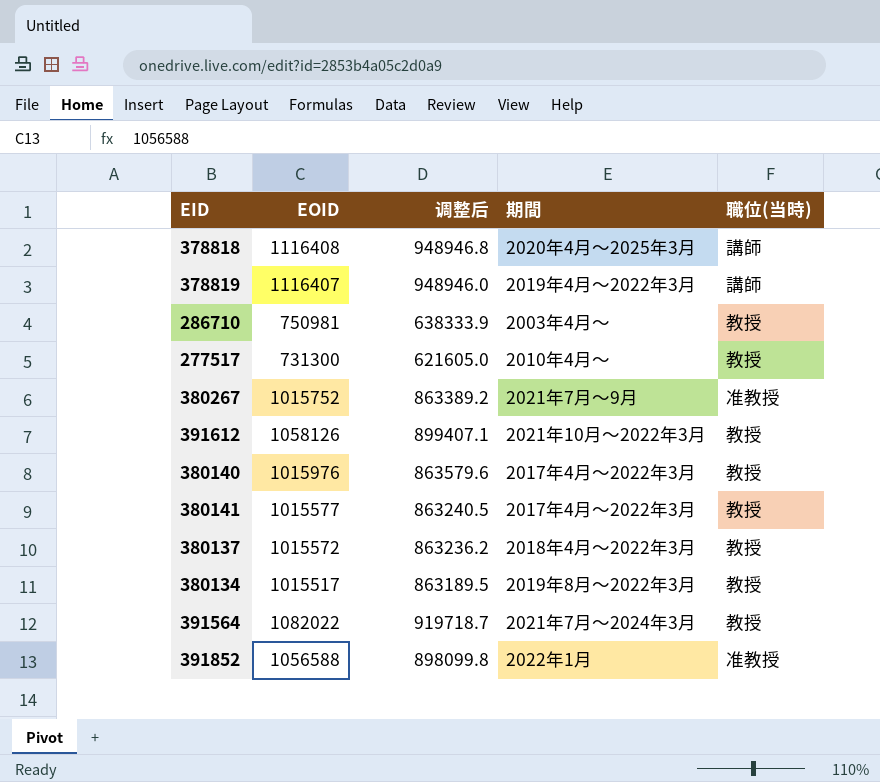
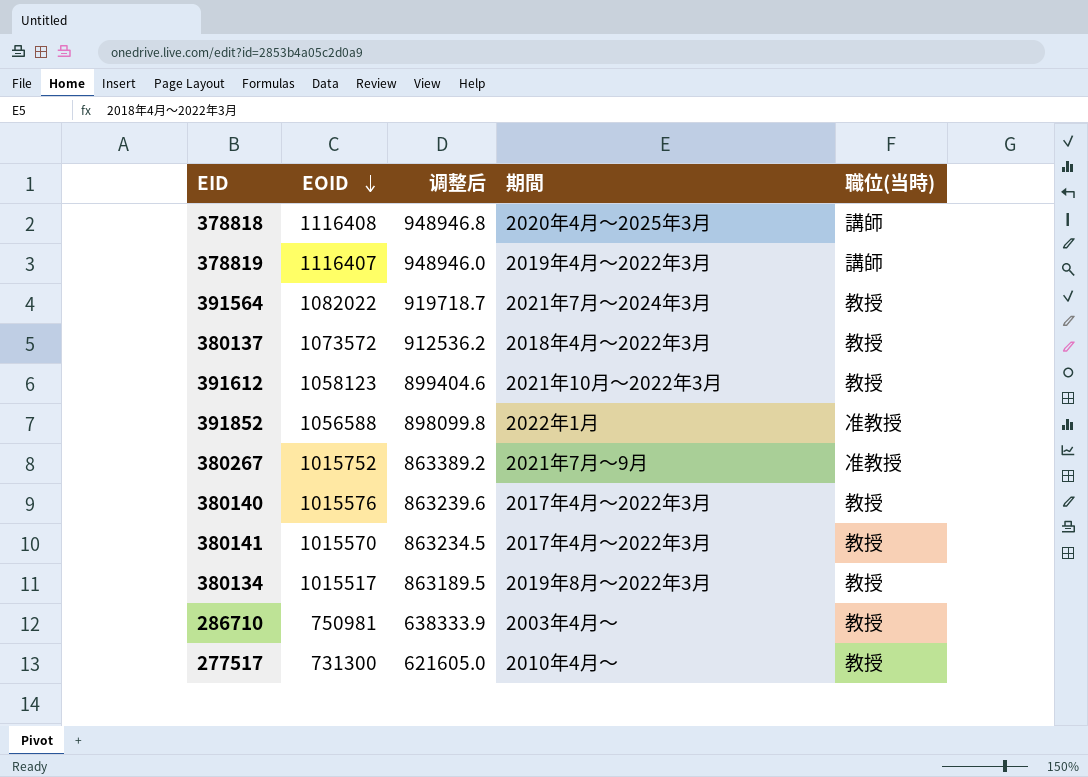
row order: none -> EOID descending
380137 | EOID: 1015572 -> 1073572
380137 | 调整后: 863236.2 -> 912536.2
391612 | EOID: 1058126 -> 1058123
391612 | 调整后: 899407.1 -> 899404.6
380140 | EOID: 1015976 -> 1015576
380140 | 调整后: 863579.6 -> 863239.6
380141 | EOID: 1015577 -> 1015570
380141 | 调整后: 863240.5 -> 863234.5

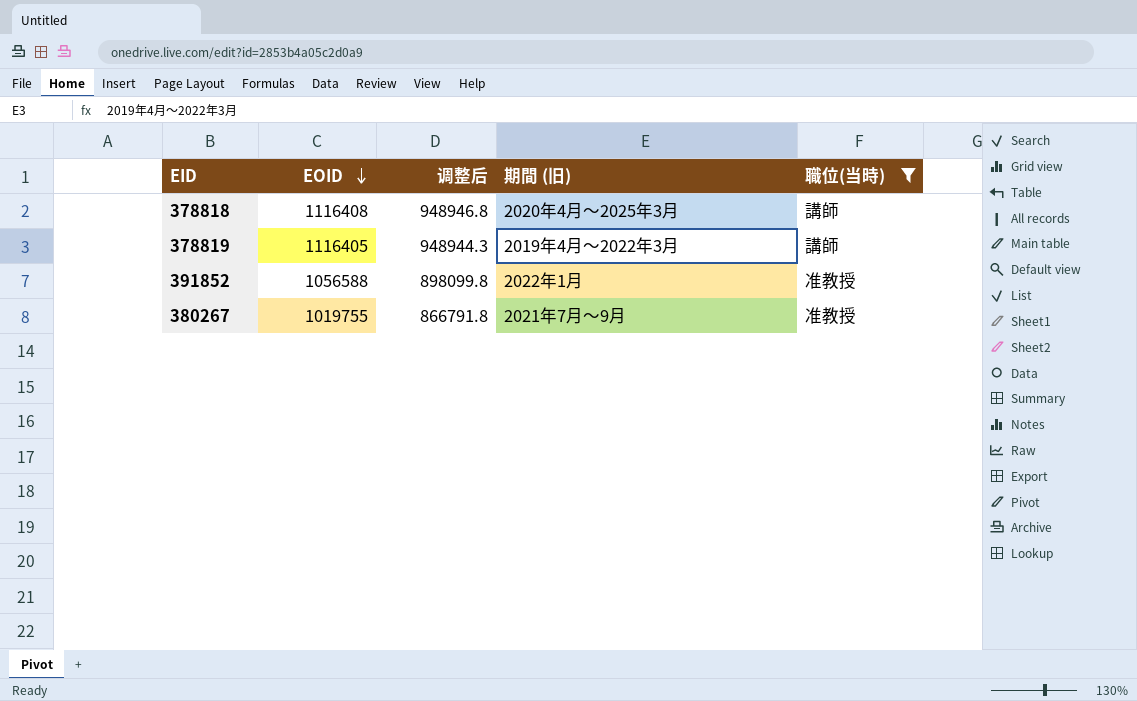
filter: none -> 職位(当時) != 教授
column name: 期間 -> 期間 (旧)
378819 | EOID: 1116407 -> 1116405
378819 | 调整后: 948946.0 -> 948944.3
380267 | EOID: 1015752 -> 1019755
380267 | 调整后: 863389.2 -> 866791.8

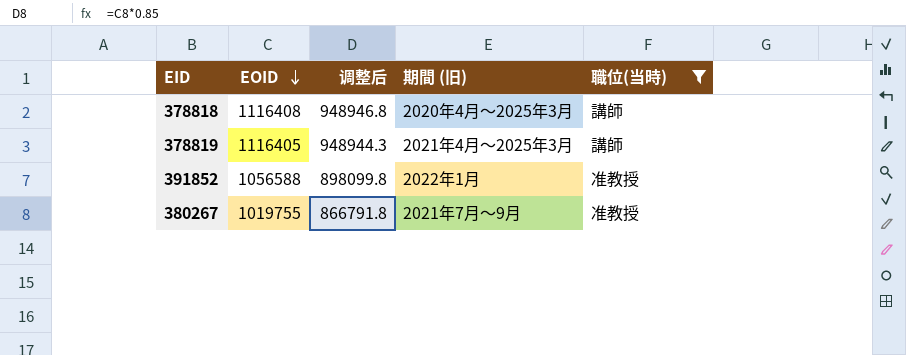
378819 | 期間 (旧): 2019年4月〜2022年3月 -> 2021年4月〜2025年3月

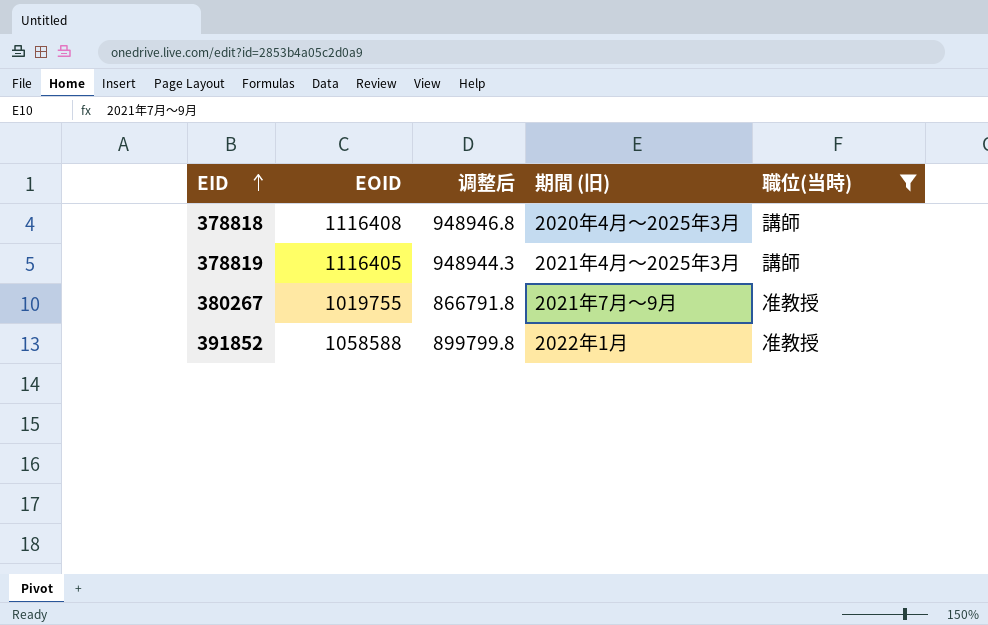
row order: EOID descending -> EID ascending
391852 | EOID: 1056588 -> 1058588
391852 | 调整后: 898099.8 -> 899799.8

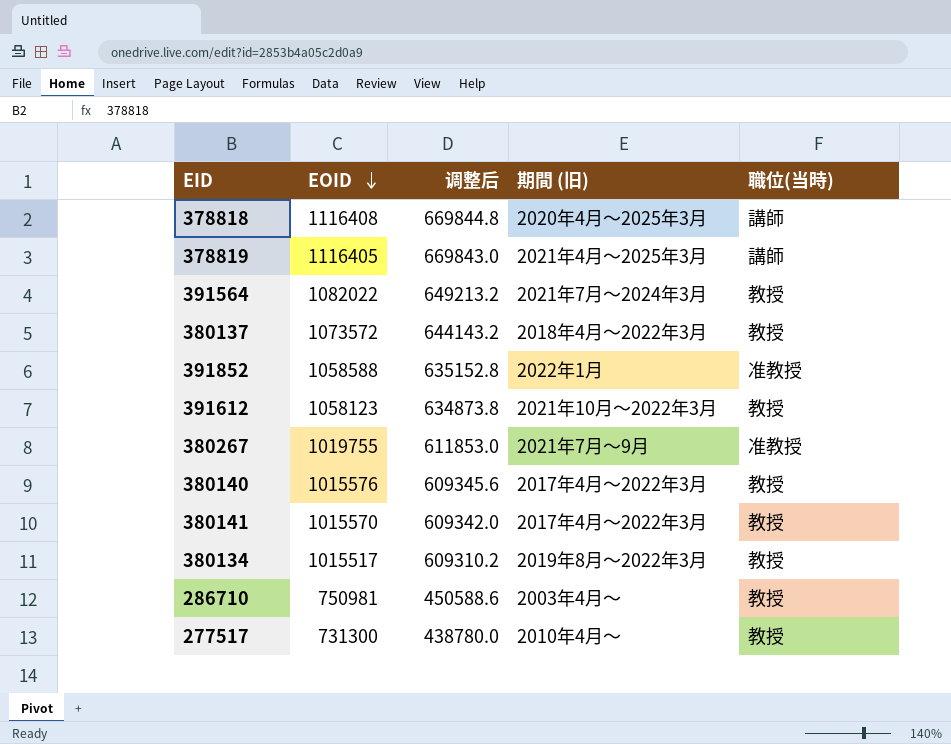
filter: 職位(当時) != 教授 -> none
row order: EID ascending -> EOID descending
column 调整后 | formula: [EOID] * 0.85 -> [EOID] * 0.6

